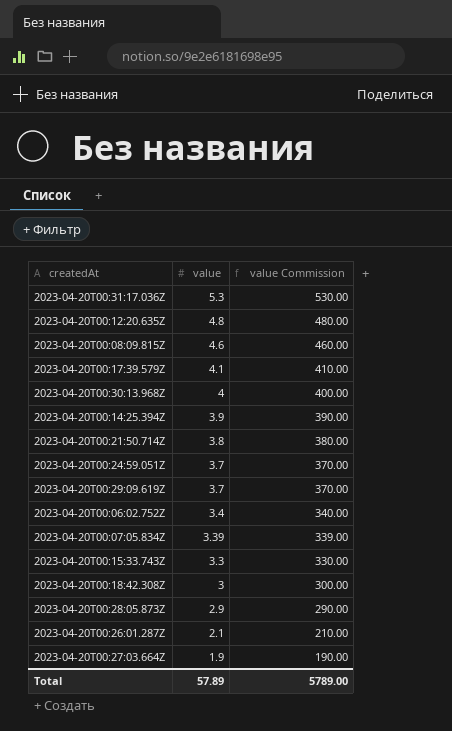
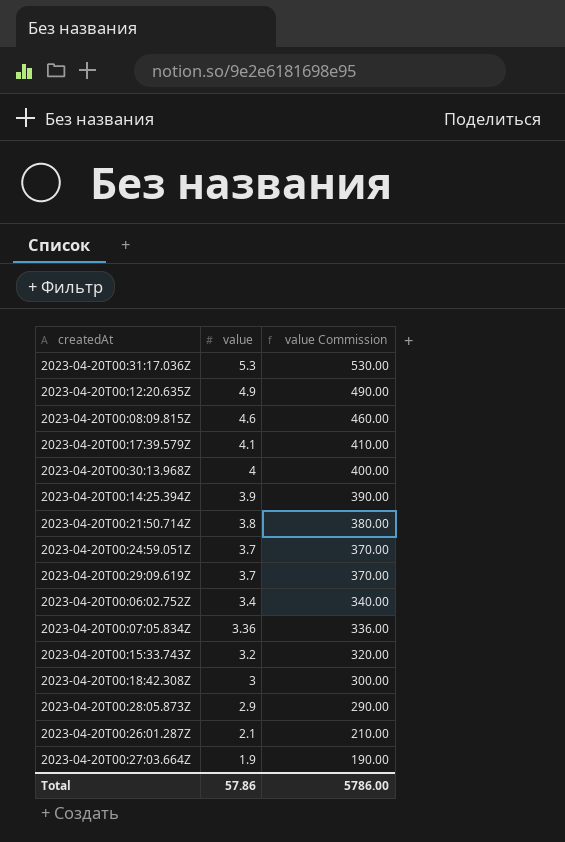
2023-04-20T00:12:20.635Z | value: 4.8 -> 4.9
2023-04-20T00:12:20.635Z | value Commission: 480.00 -> 490.00
2023-04-20T00:07:05.834Z | value: 3.39 -> 3.36
2023-04-20T00:07:05.834Z | value Commission: 339.00 -> 336.00
2023-04-20T00:15:33.743Z | value: 3.3 -> 3.2
2023-04-20T00:15:33.743Z | value Commission: 330.00 -> 320.00
Total | value: 57.89 -> 57.86
Total | value Commission: 5789.00 -> 5786.00

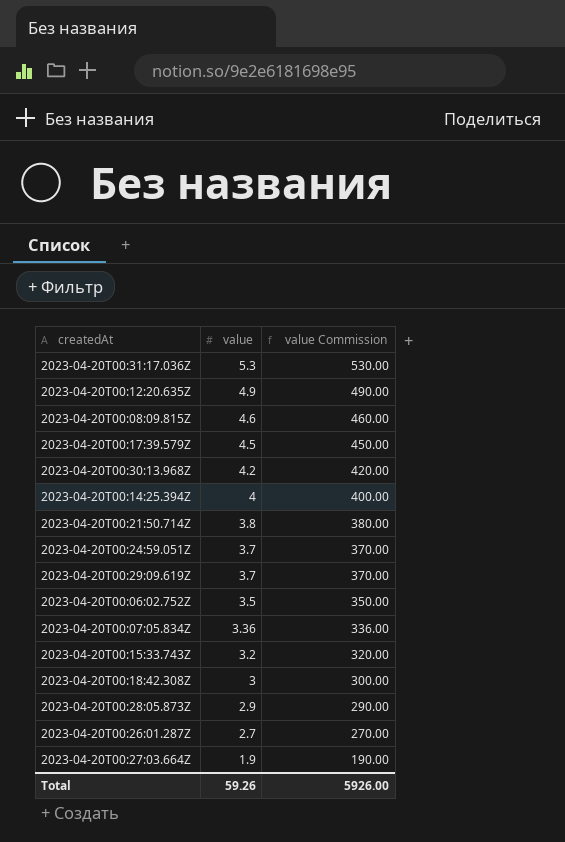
2023-04-20T00:17:39.579Z | value: 4.1 -> 4.5
2023-04-20T00:17:39.579Z | value Commission: 410.00 -> 450.00
2023-04-20T00:30:13.968Z | value: 4 -> 4.2
2023-04-20T00:30:13.968Z | value Commission: 400.00 -> 420.00
2023-04-20T00:14:25.394Z | value: 3.9 -> 4
2023-04-20T00:14:25.394Z | value Commission: 390.00 -> 400.00
2023-04-20T00:06:02.752Z | value: 3.4 -> 3.5
2023-04-20T00:06:02.752Z | value Commission: 340.00 -> 350.00
2023-04-20T00:26:01.287Z | value: 2.1 -> 2.7
2023-04-20T00:26:01.287Z | value Commission: 210.00 -> 270.00
Total | value: 57.86 -> 59.26
Total | value Commission: 5786.00 -> 5926.00

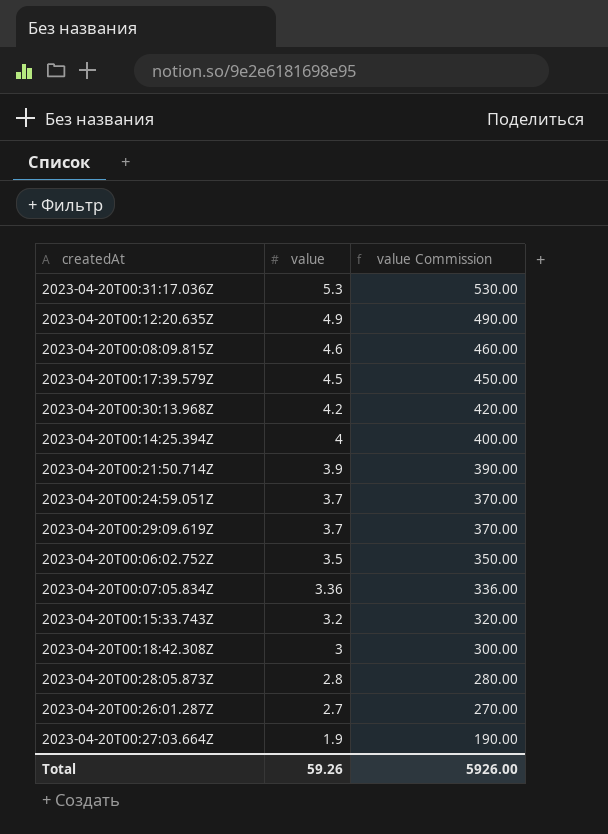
2023-04-20T00:21:50.714Z | value: 3.8 -> 3.9
2023-04-20T00:21:50.714Z | value Commission: 380.00 -> 390.00
2023-04-20T00:28:05.873Z | value: 2.9 -> 2.8
2023-04-20T00:28:05.873Z | value Commission: 290.00 -> 280.00

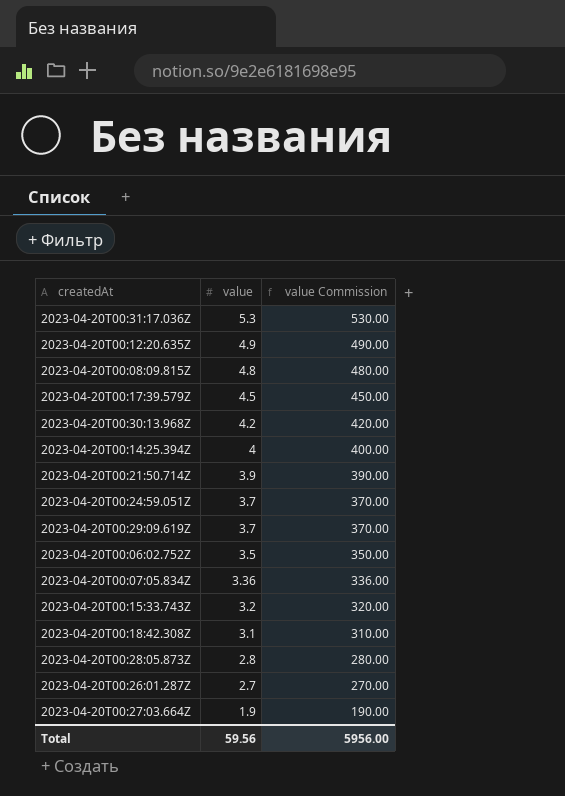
2023-04-20T00:08:09.815Z | value: 4.6 -> 4.8
2023-04-20T00:08:09.815Z | value Commission: 460.00 -> 480.00
2023-04-20T00:18:42.308Z | value: 3 -> 3.1
2023-04-20T00:18:42.308Z | value Commission: 300.00 -> 310.00
Total | value: 59.26 -> 59.56
Total | value Commission: 5926.00 -> 5956.00

